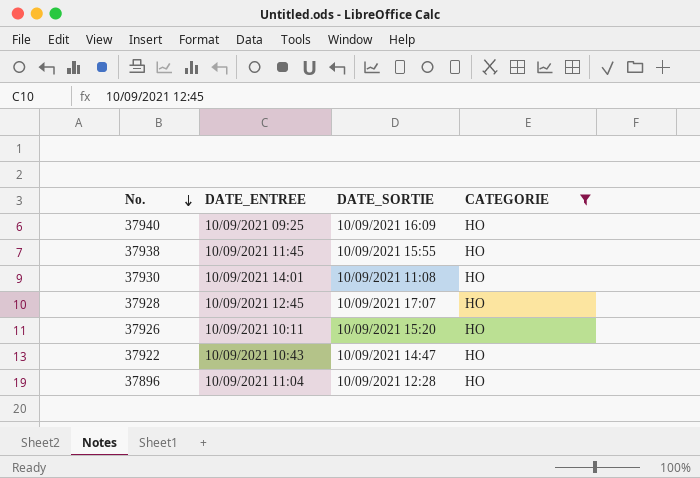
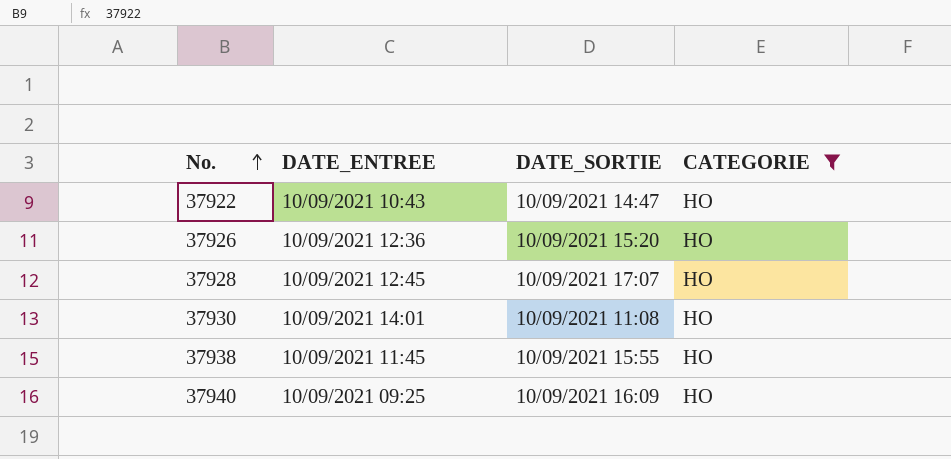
row order: No. descending -> No. ascending
row 37896: 10/09/2021 11:04 | 10/09/2021 12:28 | HO -> none
37926 | DATE_ENTREE: 10/09/2021 10:11 -> 10/09/2021 12:36

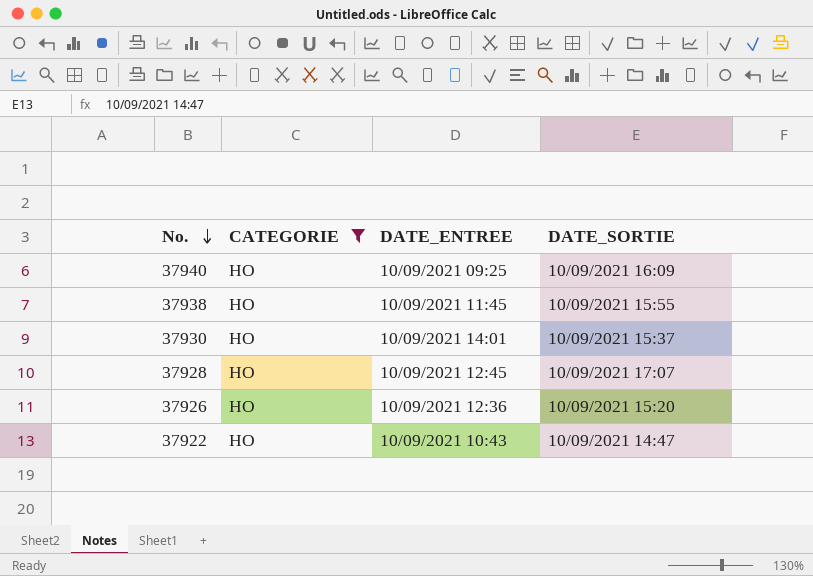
row order: No. ascending -> No. descending
column CATEGORIE | position: 4 -> 2
37930 | DATE_SORTIE: 10/09/2021 11:08 -> 10/09/2021 15:37

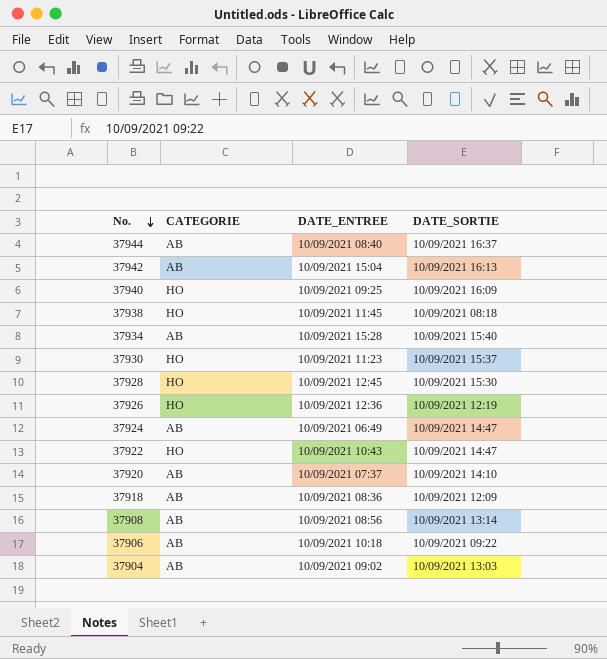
filter: CATEGORIE = HO -> none
37938 | DATE_SORTIE: 10/09/2021 15:55 -> 10/09/2021 08:18
37930 | DATE_ENTREE: 10/09/2021 14:01 -> 10/09/2021 11:23
37928 | DATE_SORTIE: 10/09/2021 17:07 -> 10/09/2021 15:30
37926 | DATE_SORTIE: 10/09/2021 15:20 -> 10/09/2021 12:19

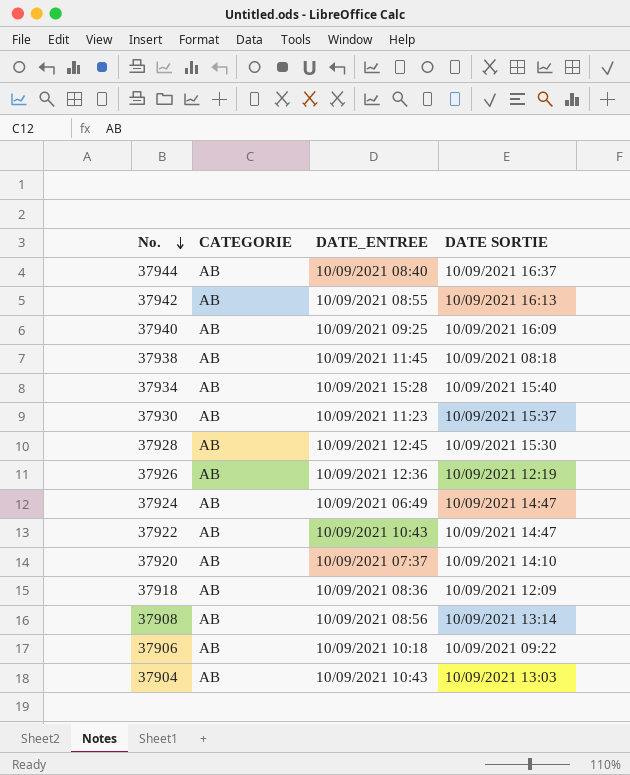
column name: DATE_SORTIE -> DATE SORTIE
37942 | DATE_ENTREE: 10/09/2021 15:04 -> 10/09/2021 08:55
37940 | CATEGORIE: HO -> AB
37938 | CATEGORIE: HO -> AB
37930 | CATEGORIE: HO -> AB
37928 | CATEGORIE: HO -> AB
37926 | CATEGORIE: HO -> AB
37922 | CATEGORIE: HO -> AB
37904 | DATE_ENTREE: 10/09/2021 09:02 -> 10/09/2021 10:43

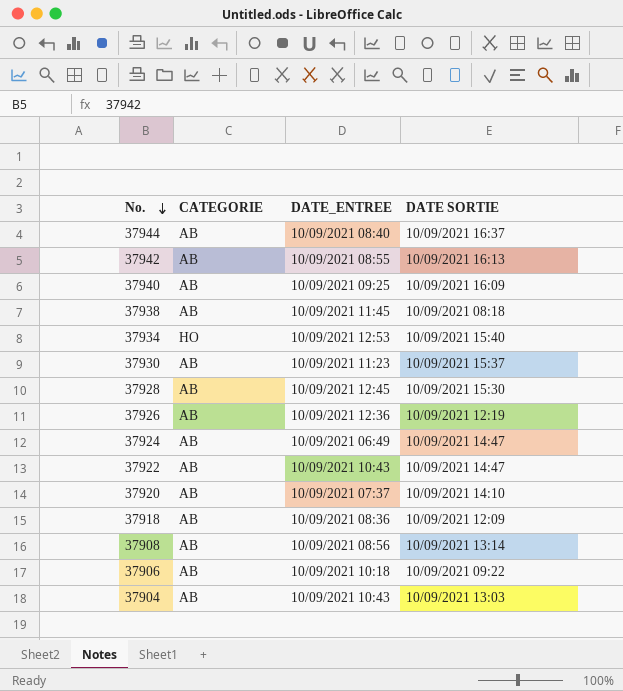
37934 | CATEGORIE: AB -> HO
37934 | DATE_ENTREE: 10/09/2021 15:28 -> 10/09/2021 12:53

